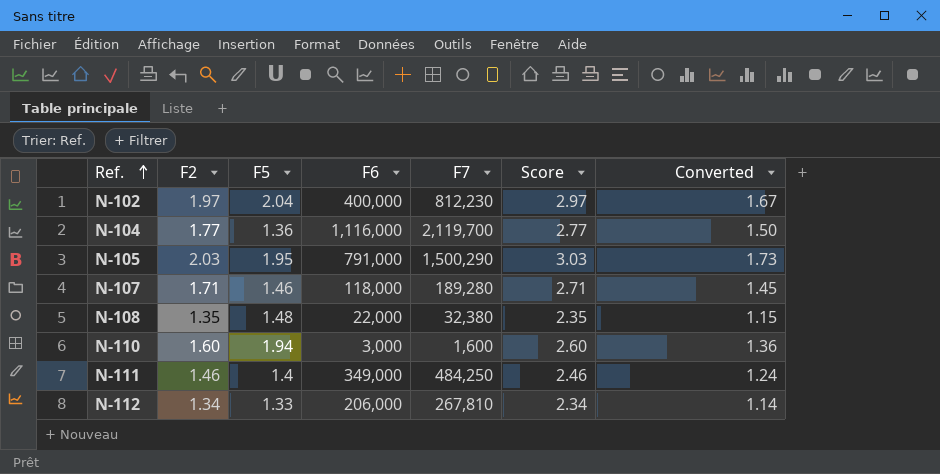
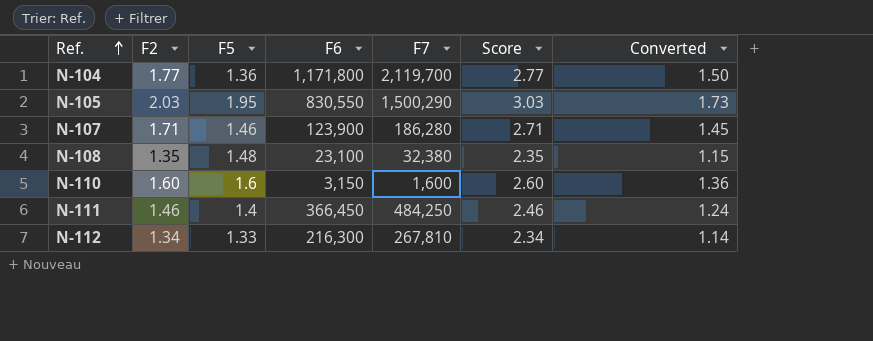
row N-102: 1.97 | 2.04 | 400,000 | 812,230 | 2.97 | 1.67 -> none
N-104 | F6: 1,116,000 -> 1,171,800
N-105 | F6: 791,000 -> 830,550
N-107 | F6: 118,000 -> 123,900
N-107 | F7: 189,280 -> 186,280
N-108 | F6: 22,000 -> 23,100
N-110 | F5: 1.94 -> 1.6
N-110 | F6: 3,000 -> 3,150
N-111 | F6: 349,000 -> 366,450
N-112 | F6: 206,000 -> 216,300

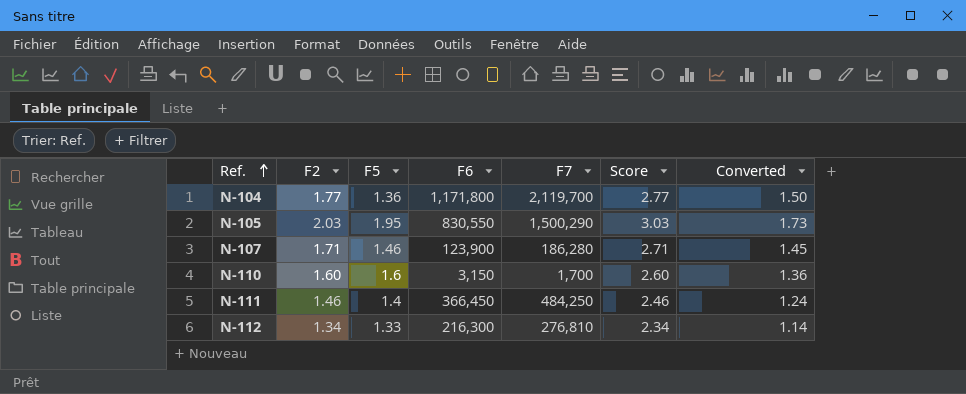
row N-108: 1.35 | 1.48 | 23,100 | 32,380 | 2.35 | 1.15 -> none
N-110 | F7: 1,600 -> 1,700
N-112 | F7: 267,810 -> 276,810

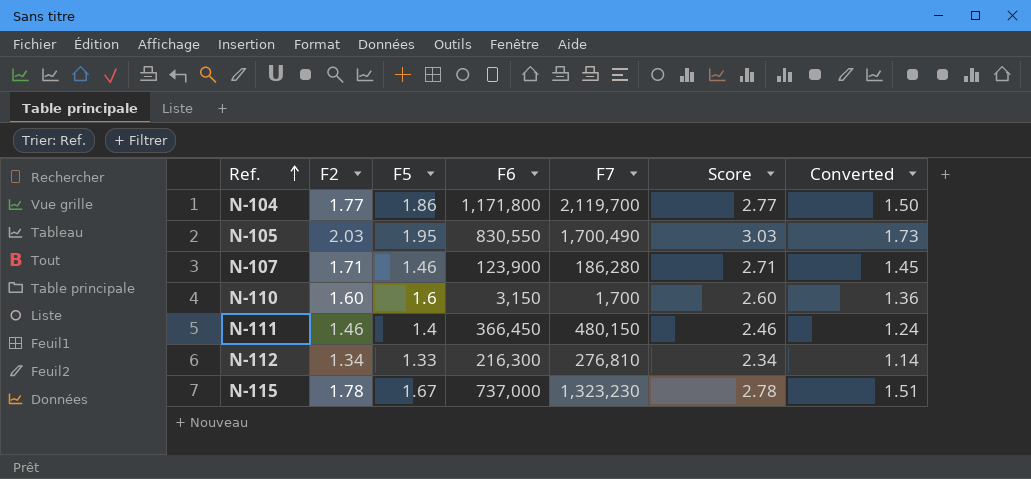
N-104 | F5: 1.36 -> 1.86
N-105 | F7: 1,500,290 -> 1,700,490
N-111 | F7: 484,250 -> 480,150
row N-115: none -> 1.78 | 1.67 | 737,000 | 1,323,230 | 2.78 | 1.51

